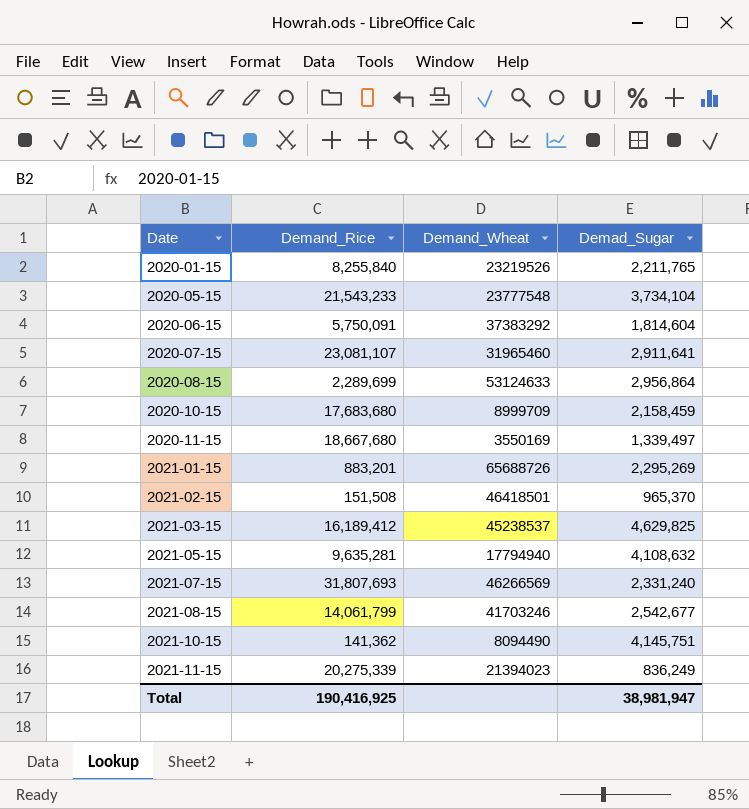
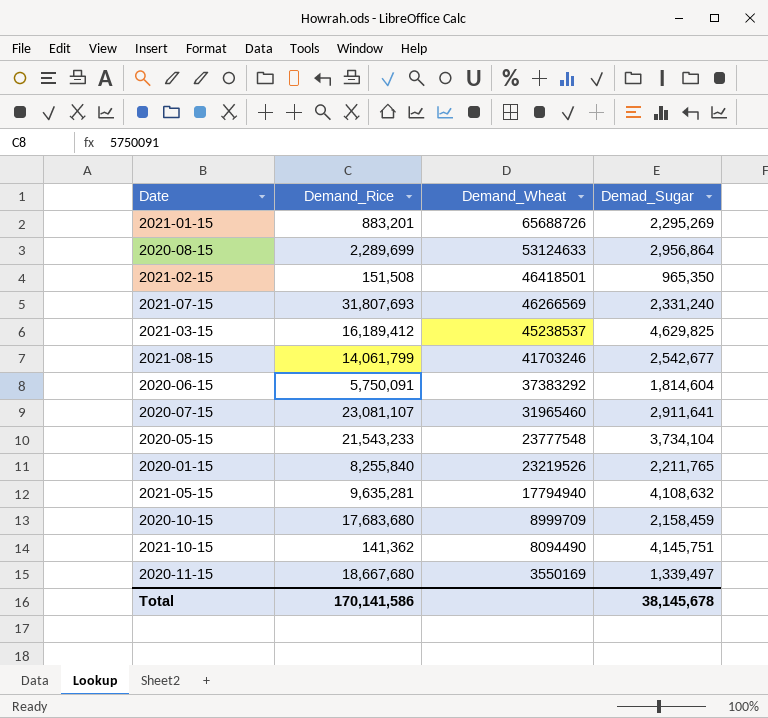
row order: Date ascending -> Demand_Wheat descending
row 2021-11-15: 20,275,339 | 21394023 | 836,249 -> none
2021-02-15 | Demad_Sugar: 965,370 -> 965,350
Total | Demand_Rice: 190,416,925 -> 170,141,586
Total | Demad_Sugar: 38,981,947 -> 38,145,678

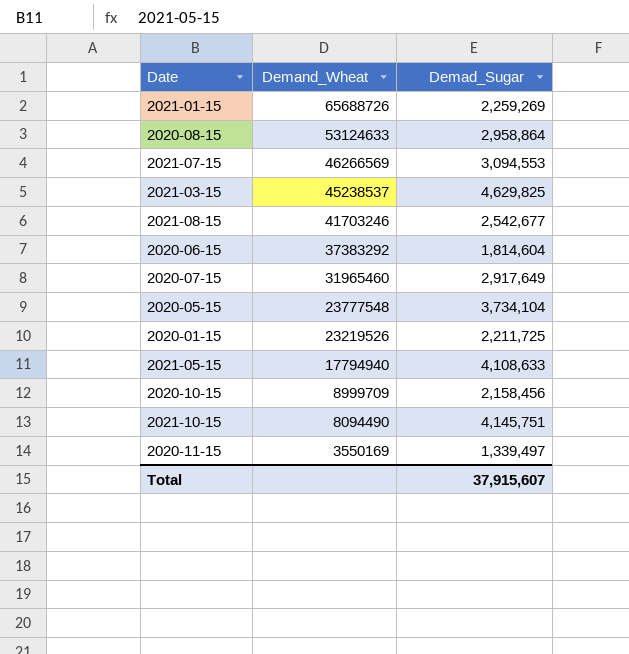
column Demand_Rice | position: 2 -> none
row 2021-02-15: 151,508 | 46418501 | 965,350 -> none
2021-01-15 | Demad_Sugar: 2,295,269 -> 2,259,269
2020-08-15 | Demad_Sugar: 2,956,864 -> 2,958,864
2021-07-15 | Demad_Sugar: 2,331,240 -> 3,094,553
2020-07-15 | Demad_Sugar: 2,911,641 -> 2,917,649
2020-01-15 | Demad_Sugar: 2,211,765 -> 2,211,725
2021-05-15 | Demad_Sugar: 4,108,632 -> 4,108,633
2020-10-15 | Demad_Sugar: 2,158,459 -> 2,158,456
Total | Demad_Sugar: 38,145,678 -> 37,915,607

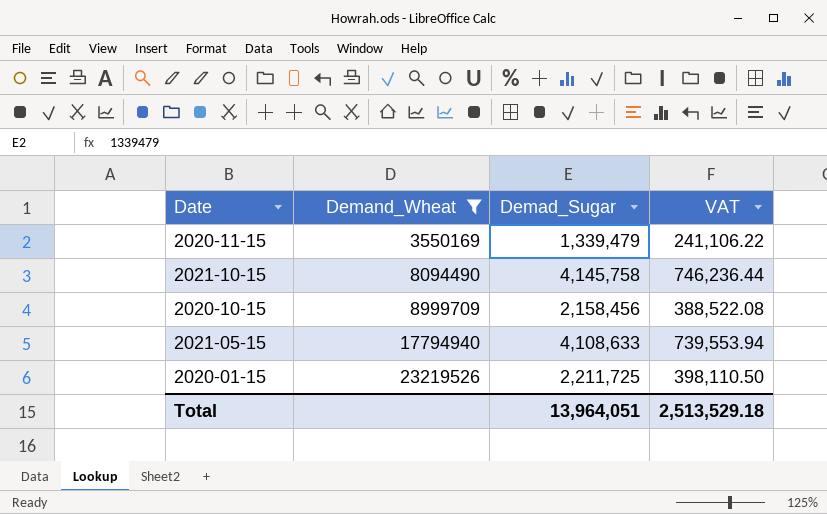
filter: none -> Demand_Wheat <= 23219526
row order: Demand_Wheat descending -> Demand_Wheat ascending
column VAT | formula: none -> [Demad_Sugar] * 0.18
2020-11-15 | Demad_Sugar: 1,339,497 -> 1,339,479
2021-10-15 | Demad_Sugar: 4,145,751 -> 4,145,758
Total | Demad_Sugar: 37,915,607 -> 13,964,051

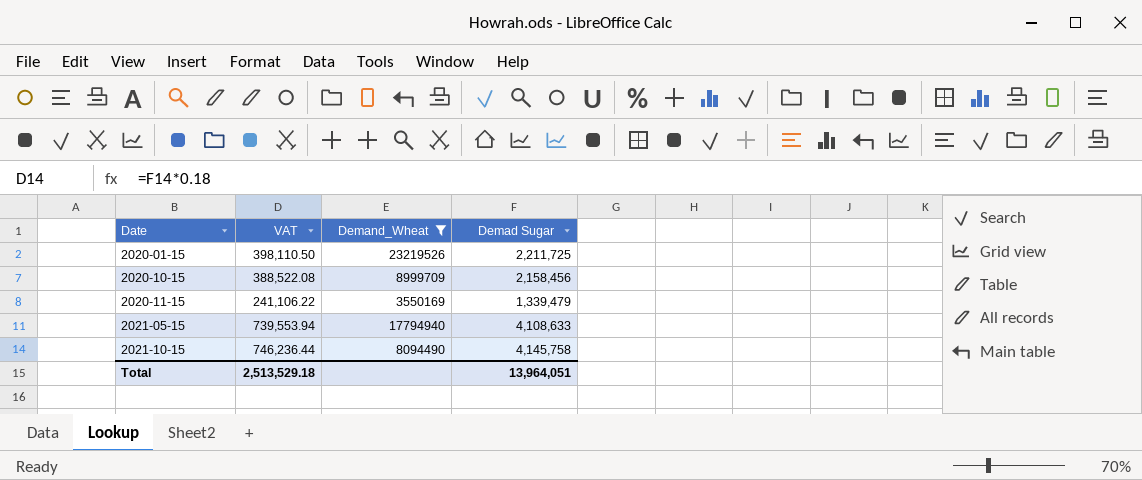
row order: Demand_Wheat ascending -> Date ascending
column VAT | position: 4 -> 2
column name: Demad_Sugar -> Demad Sugar

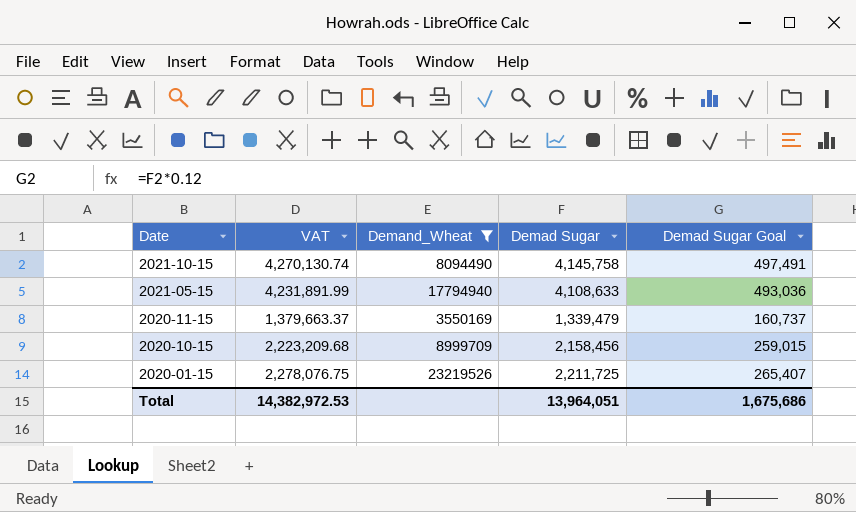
row order: Date ascending -> Date descending
column VAT | formula: [Demad Sugar] * 0.18 -> [Demad Sugar] * 1.03
column Demad Sugar Goal | formula: none -> [Demad Sugar] * 0.12
Total | VAT: 2,513,529.18 -> 14,382,972.53

